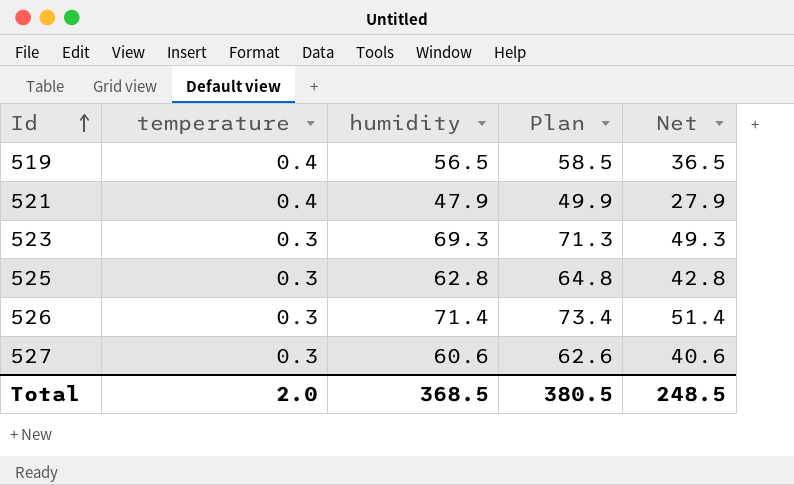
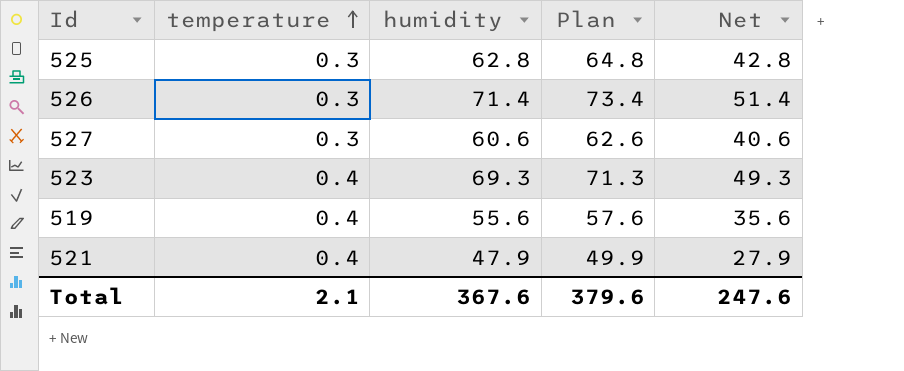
row order: Id ascending -> temperature ascending
523 | temperature: 0.3 -> 0.4
519 | humidity: 56.5 -> 55.6
519 | Plan: 58.5 -> 57.6
519 | Net: 36.5 -> 35.6
Total | temperature: 2.0 -> 2.1
Total | humidity: 368.5 -> 367.6
Total | Plan: 380.5 -> 379.6
Total | Net: 248.5 -> 247.6

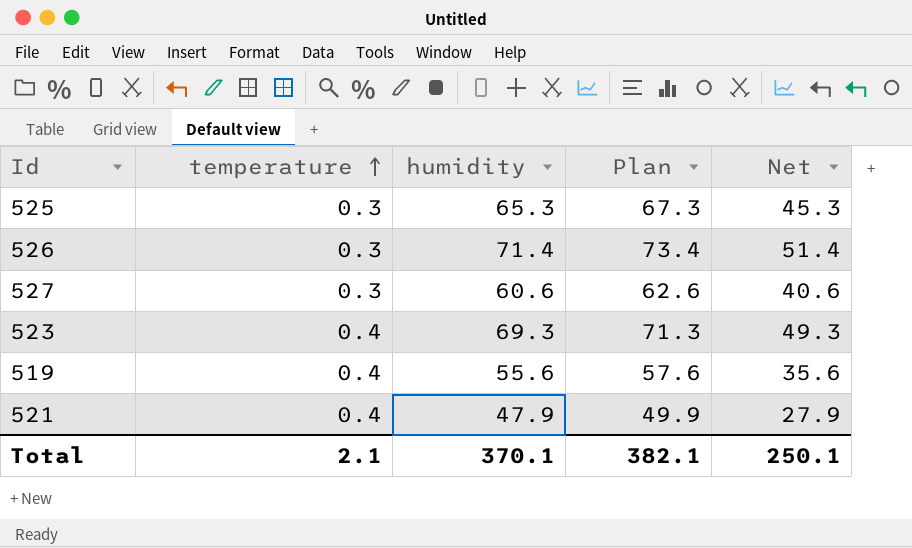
525 | humidity: 62.8 -> 65.3
525 | Plan: 64.8 -> 67.3
525 | Net: 42.8 -> 45.3
Total | humidity: 367.6 -> 370.1
Total | Plan: 379.6 -> 382.1
Total | Net: 247.6 -> 250.1

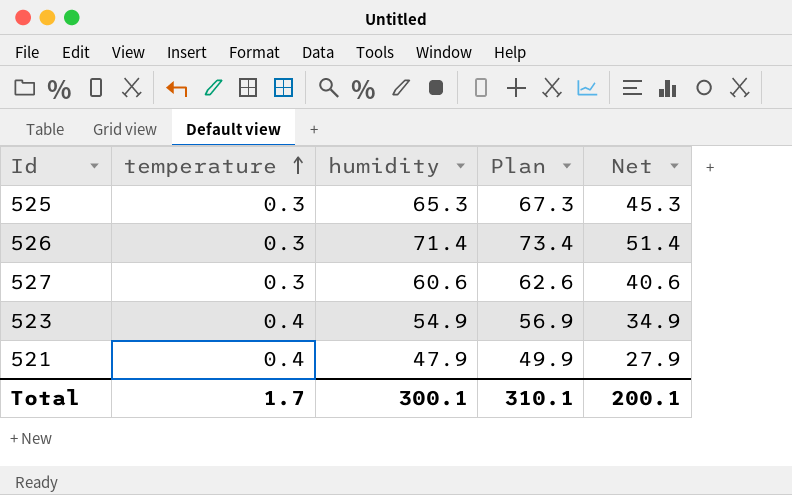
row 519: 0.4 | 55.6 | 57.6 | 35.6 -> none
523 | humidity: 69.3 -> 54.9
523 | Plan: 71.3 -> 56.9
523 | Net: 49.3 -> 34.9
Total | temperature: 2.1 -> 1.7
Total | humidity: 370.1 -> 300.1
Total | Plan: 382.1 -> 310.1
Total | Net: 250.1 -> 200.1

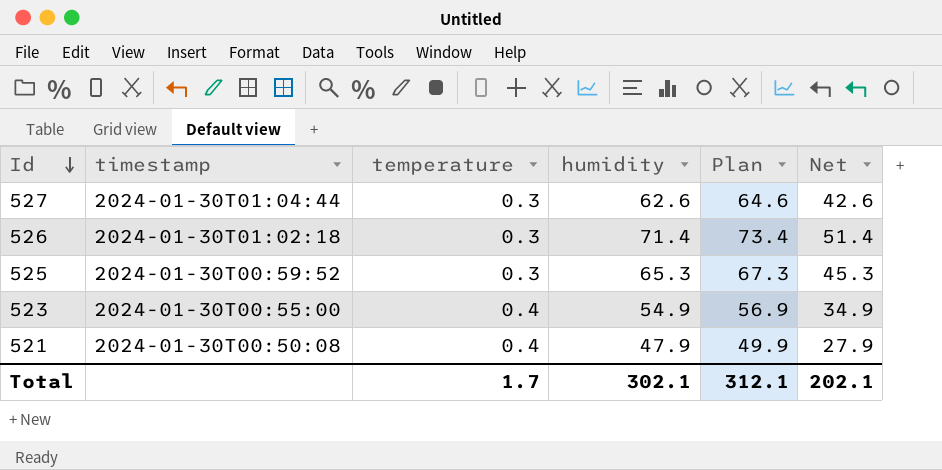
row order: temperature ascending -> Id descending
column timestamp | position: none -> 2
527 | humidity: 60.6 -> 62.6
527 | Plan: 62.6 -> 64.6
527 | Net: 40.6 -> 42.6
Total | humidity: 300.1 -> 302.1
Total | Plan: 310.1 -> 312.1
Total | Net: 200.1 -> 202.1

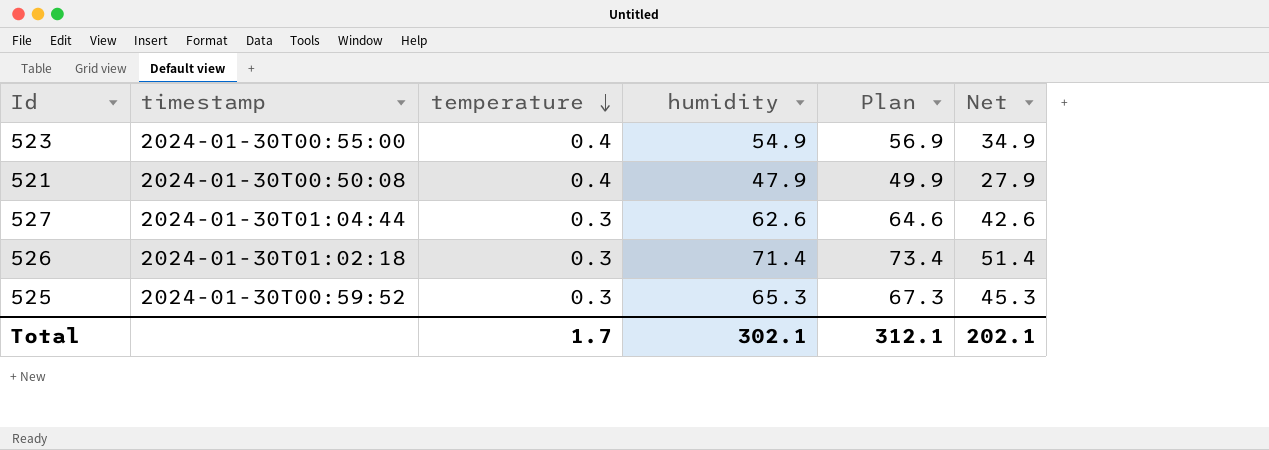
row order: Id descending -> temperature descending

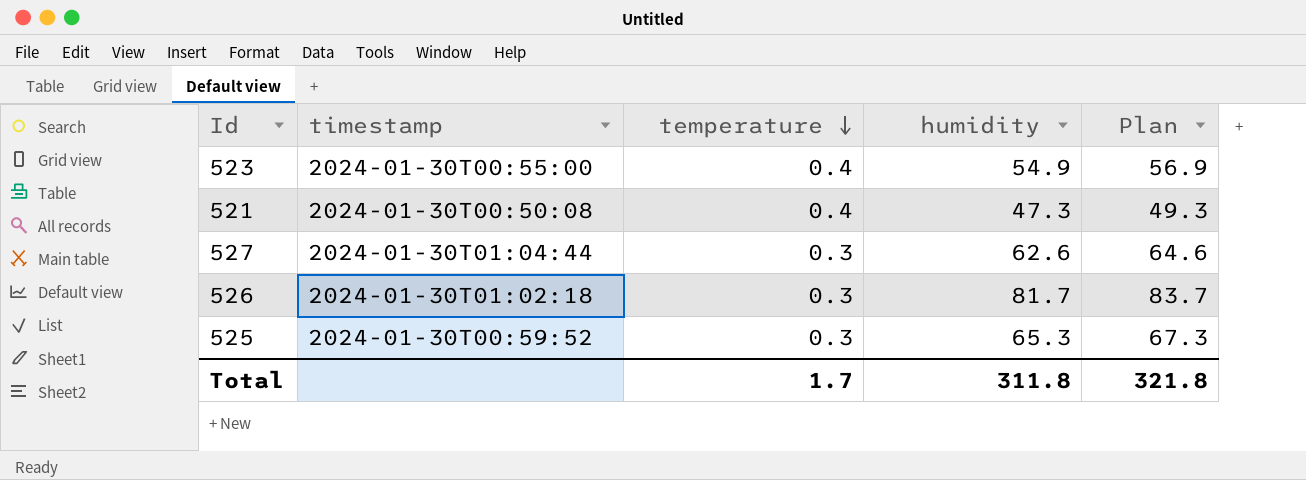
column Net | formula: [humidity] - 20 -> none
521 | humidity: 47.9 -> 47.3
521 | Plan: 49.9 -> 49.3
526 | humidity: 71.4 -> 81.7
526 | Plan: 73.4 -> 83.7
Total | humidity: 302.1 -> 311.8
Total | Plan: 312.1 -> 321.8

